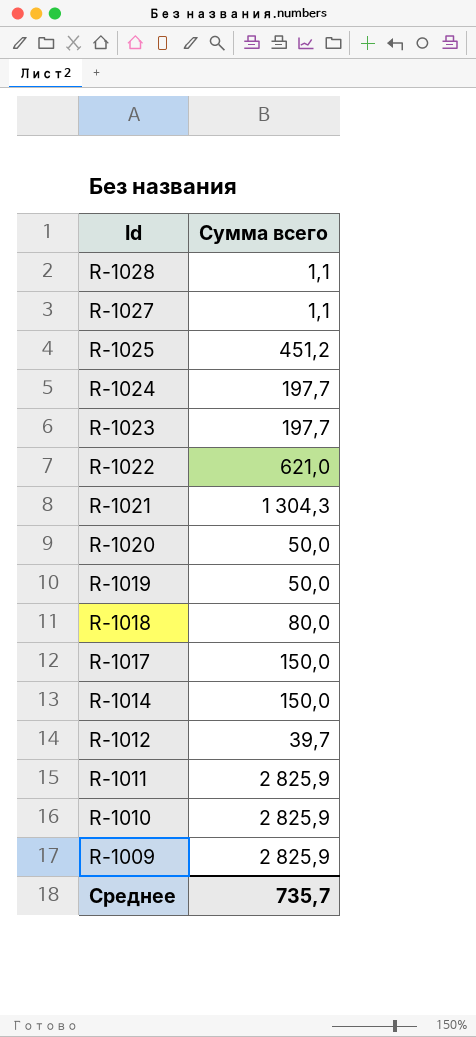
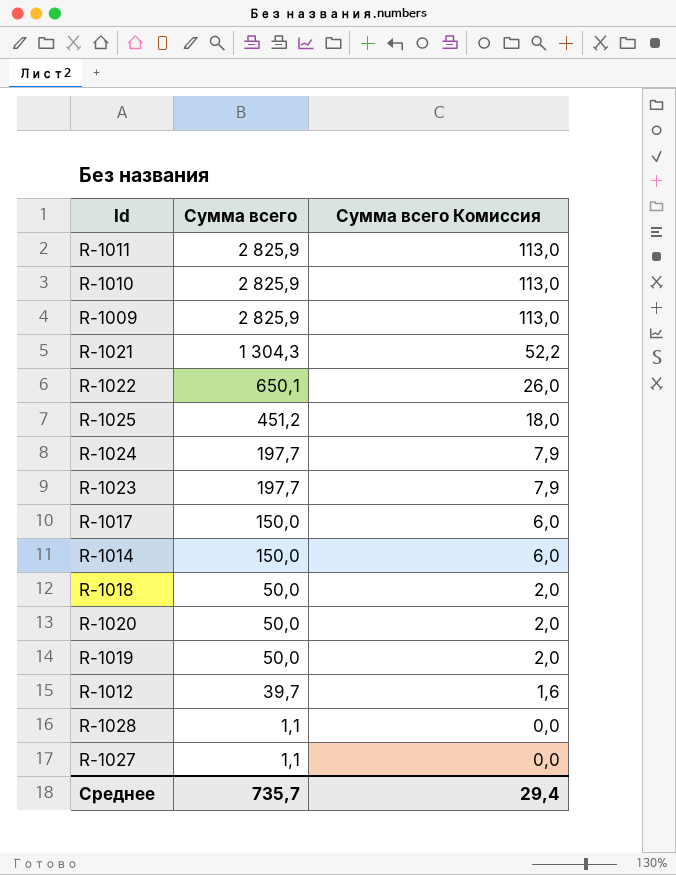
row order: Id descending -> Сумма всего descending
column Сумма всего Комиссия | formula: none -> [Сумма всего] * 0,04
R-1022 | Сумма всего: 621,0 -> 650,1
R-1018 | Сумма всего: 80,0 -> 50,0

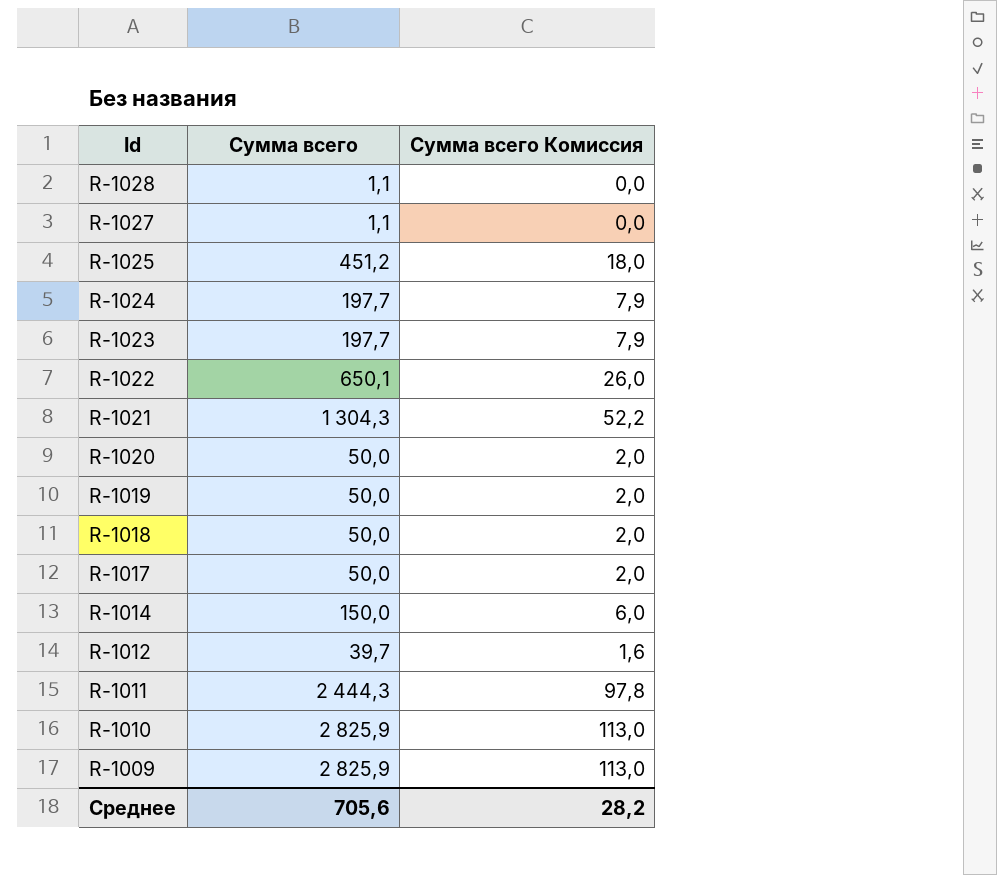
row order: Сумма всего descending -> Id descending
R-1017 | Сумма всего: 150,0 -> 50,0
R-1017 | Сумма всего Комиссия: 6,0 -> 2,0
R-1011 | Сумма всего: 2 825,9 -> 2 444,3
R-1011 | Сумма всего Комиссия: 113,0 -> 97,8
Среднее | Сумма всего: 735,7 -> 705,6
Среднее | Сумма всего Комиссия: 29,4 -> 28,2

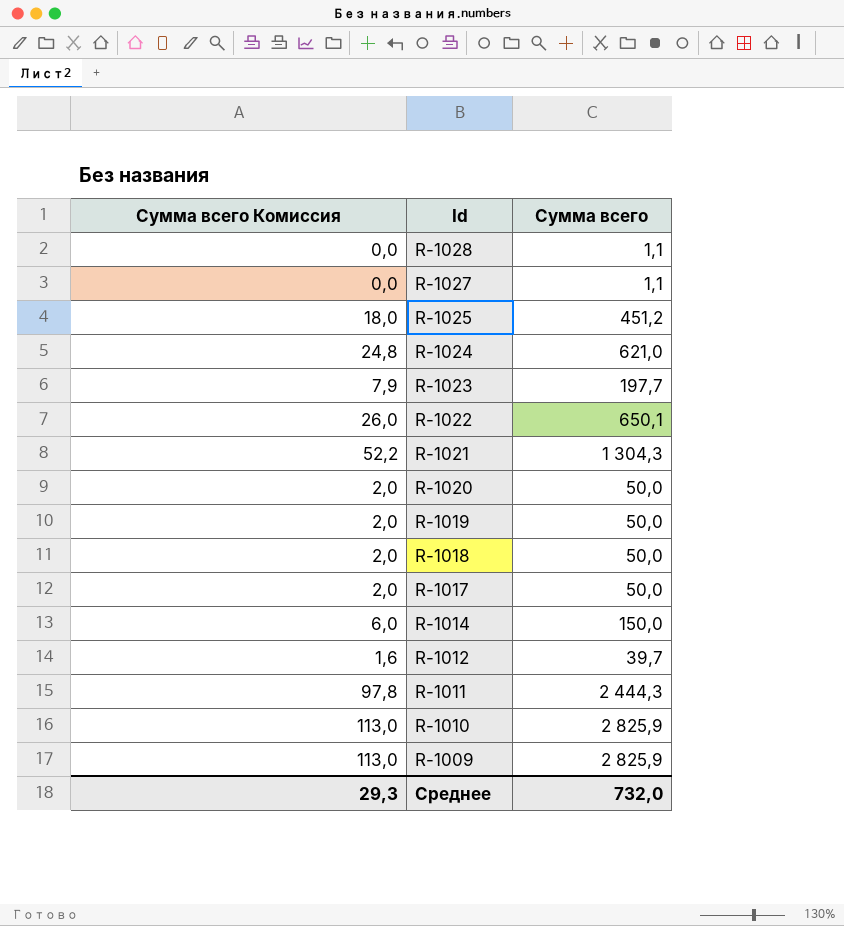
column Сумма всего Комиссия | position: 3 -> 1
R-1024 | Сумма всего Комиссия: 7,9 -> 24,8
R-1024 | Сумма всего: 197,7 -> 621,0
Среднее | Сумма всего Комиссия: 28,2 -> 29,3
Среднее | Сумма всего: 705,6 -> 732,0

